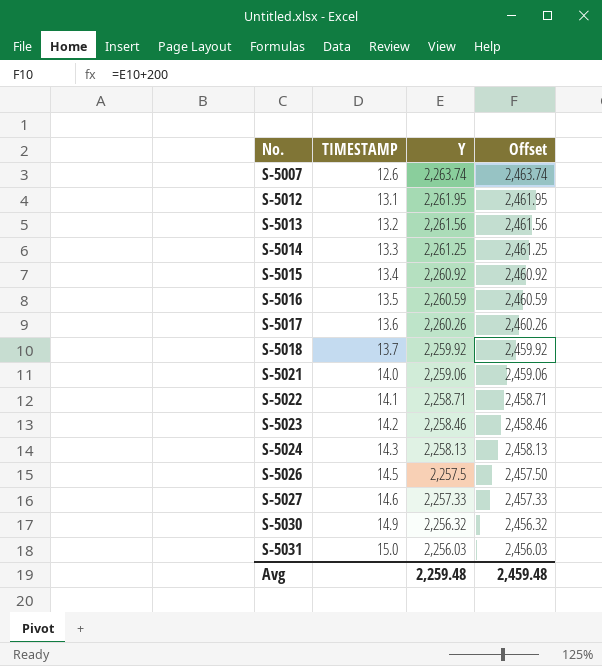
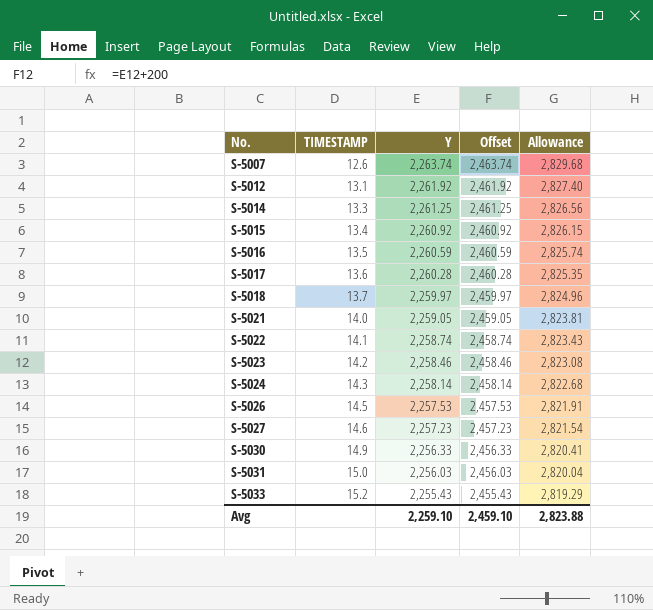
column Allowance | formula: none -> [Y] * 1.25
row S-5013: 13.2 | 2,261.56 | 2,461.56 -> none
S-5012 | Y: 2,261.95 -> 2,261.92
S-5012 | Offset: 2,461.95 -> 2,461.92
S-5017 | Y: 2,260.26 -> 2,260.28
S-5017 | Offset: 2,460.26 -> 2,460.28
S-5018 | Y: 2,259.92 -> 2,259.97
S-5018 | Offset: 2,459.92 -> 2,459.97
S-5021 | Y: 2,259.06 -> 2,259.05
S-5021 | Offset: 2,459.06 -> 2,459.05
S-5022 | Y: 2,258.71 -> 2,258.74
S-5022 | Offset: 2,458.71 -> 2,458.74
S-5024 | Y: 2,258.13 -> 2,258.14
S-5024 | Offset: 2,458.13 -> 2,458.14
S-5026 | Y: 2,257.5 -> 2,257.53
S-5026 | Offset: 2,457.50 -> 2,457.53
S-5027 | Y: 2,257.33 -> 2,257.23
S-5027 | Offset: 2,457.33 -> 2,457.23
S-5030 | Y: 2,256.32 -> 2,256.33
S-5030 | Offset: 2,456.32 -> 2,456.33
row S-5033: none -> 15.2 | 2,255.43 | 2,455.43 | 2,819.29
Avg | Y: 2,259.48 -> 2,259.10
Avg | Offset: 2,459.48 -> 2,459.10

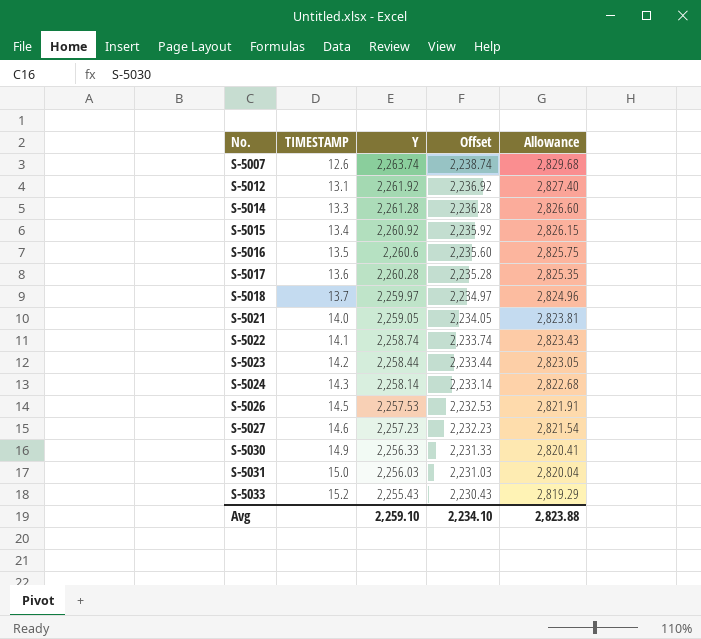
column Offset | formula: [Y] + 200 -> [Y] - 25
S-5014 | Y: 2,261.25 -> 2,261.28
S-5014 | Allowance: 2,826.56 -> 2,826.60
S-5016 | Y: 2,260.59 -> 2,260.6
S-5016 | Allowance: 2,825.74 -> 2,825.75
S-5023 | Y: 2,258.46 -> 2,258.44
S-5023 | Allowance: 2,823.08 -> 2,823.05
Avg | Offset: 2,459.10 -> 2,234.10

